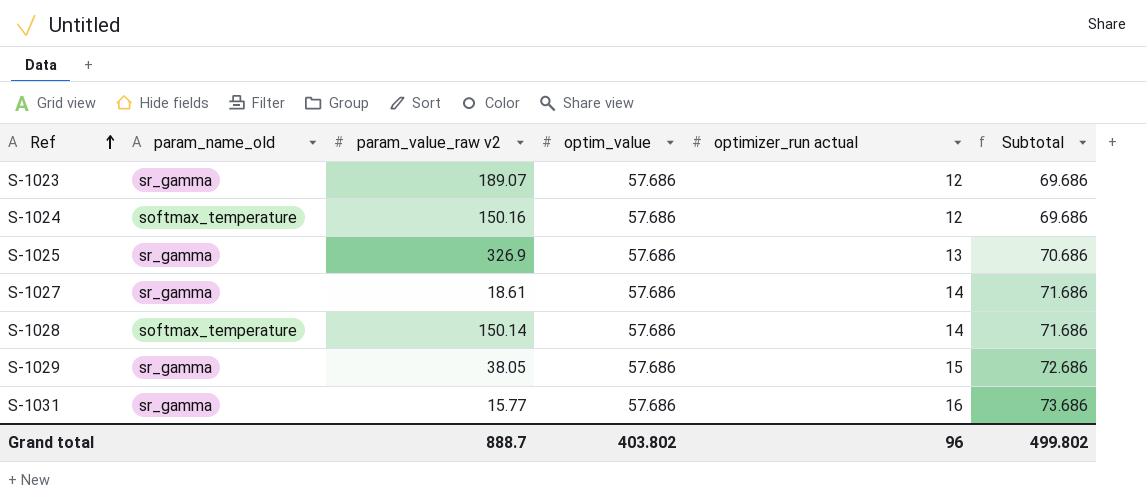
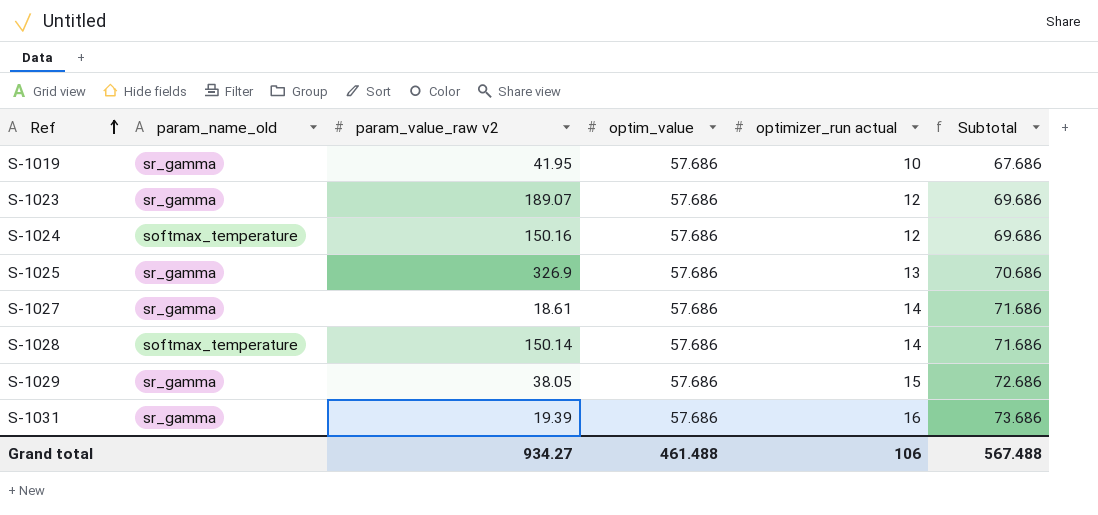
row S-1019: none -> sr_gamma | 41.95 | 57.686 | 10 | 67.686
S-1031 | param_value_raw v2: 15.77 -> 19.39
Grand total | param_value_raw v2: 888.7 -> 934.27
Grand total | optim_value: 403.802 -> 461.488
Grand total | optimizer_run actual: 96 -> 106
Grand total | Subtotal: 499.802 -> 567.488

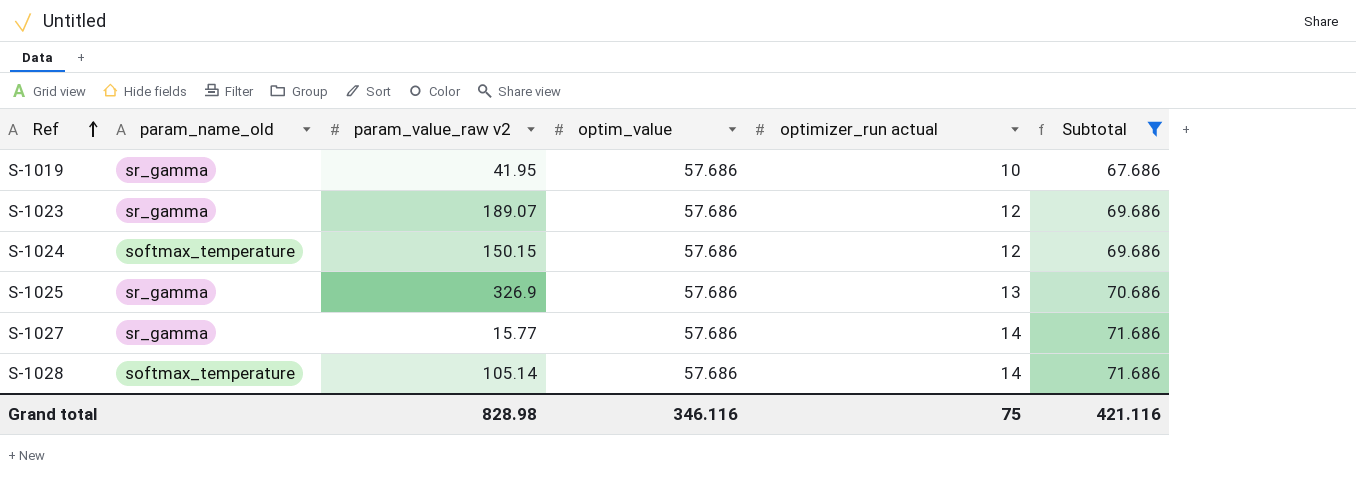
filter: none -> Subtotal <= 71.686
S-1024 | param_value_raw v2: 150.16 -> 150.15
S-1027 | param_value_raw v2: 18.61 -> 15.77
S-1028 | param_value_raw v2: 150.14 -> 105.14
Grand total | param_value_raw v2: 934.27 -> 828.98
Grand total | optim_value: 461.488 -> 346.116
Grand total | optimizer_run actual: 106 -> 75
Grand total | Subtotal: 567.488 -> 421.116

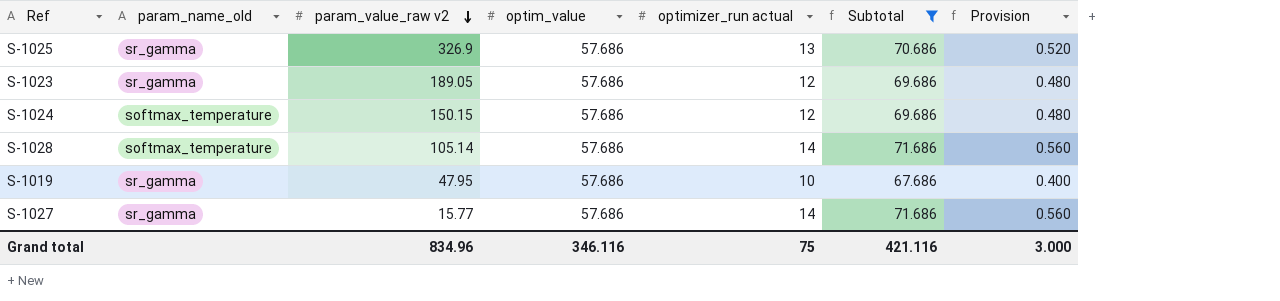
row order: Ref ascending -> param_value_raw v2 descending
column Provision | formula: none -> [optimizer_run actual] * 0.04
S-1023 | param_value_raw v2: 189.07 -> 189.05
S-1019 | param_value_raw v2: 41.95 -> 47.95
Grand total | param_value_raw v2: 828.98 -> 834.96

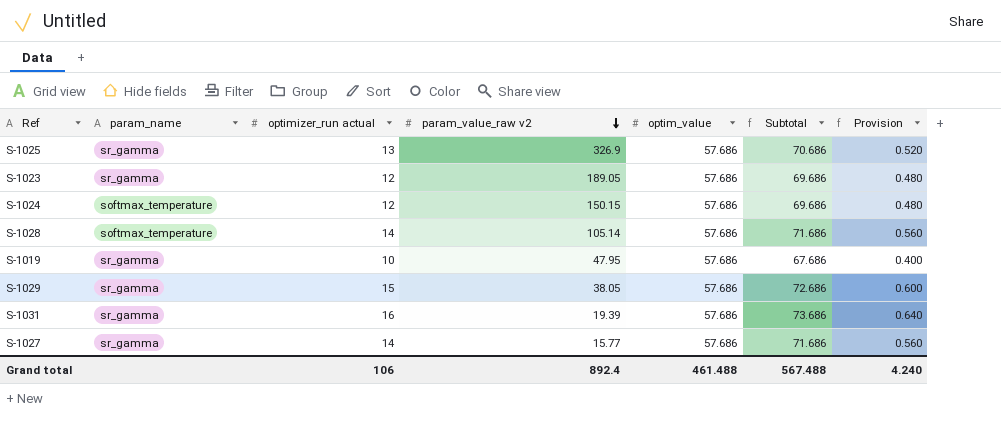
filter: Subtotal <= 71.686 -> none
column name: param_name_old -> param_name
column optimizer_run actual | position: 5 -> 3
Grand total | optimizer_run actual: 75 -> 106
Grand total | param_value_raw v2: 834.96 -> 892.4
Grand total | optim_value: 346.116 -> 461.488
Grand total | Subtotal: 421.116 -> 567.488
Grand total | Provision: 3.000 -> 4.240

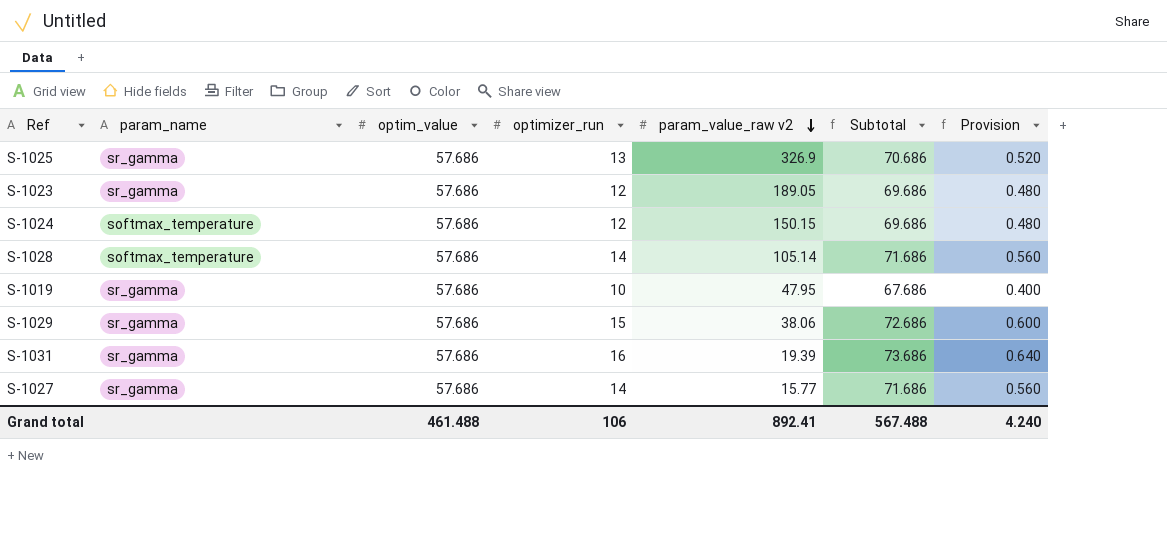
column optim_value | position: 5 -> 3
column name: optimizer_run actual -> optimizer_run
S-1029 | param_value_raw v2: 38.05 -> 38.06
Grand total | param_value_raw v2: 892.4 -> 892.41

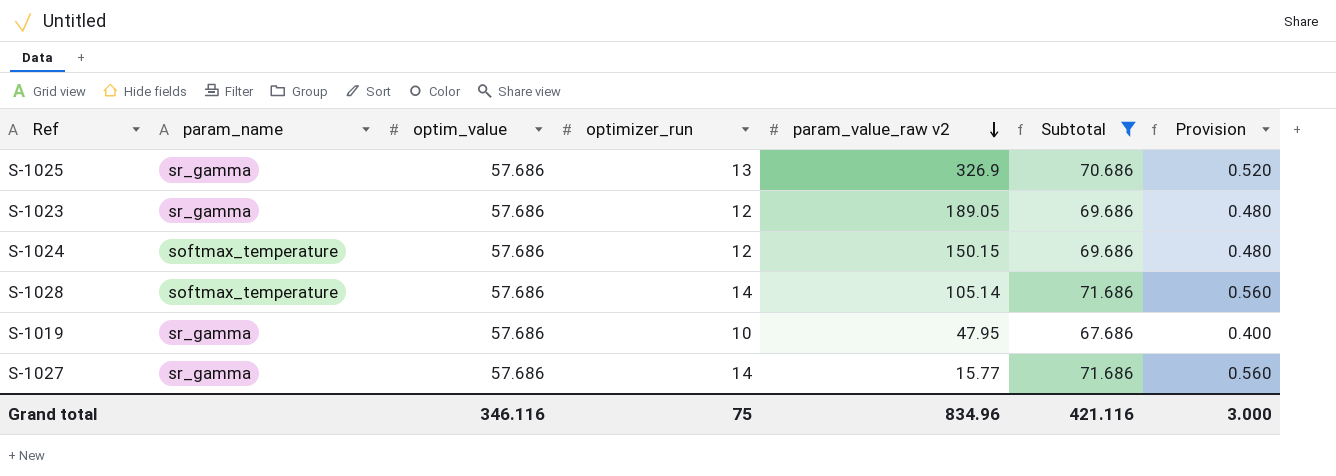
filter: none -> Subtotal <= 71.686
Grand total | optim_value: 461.488 -> 346.116
Grand total | optimizer_run: 106 -> 75
Grand total | param_value_raw v2: 892.41 -> 834.96
Grand total | Subtotal: 567.488 -> 421.116
Grand total | Provision: 4.240 -> 3.000

